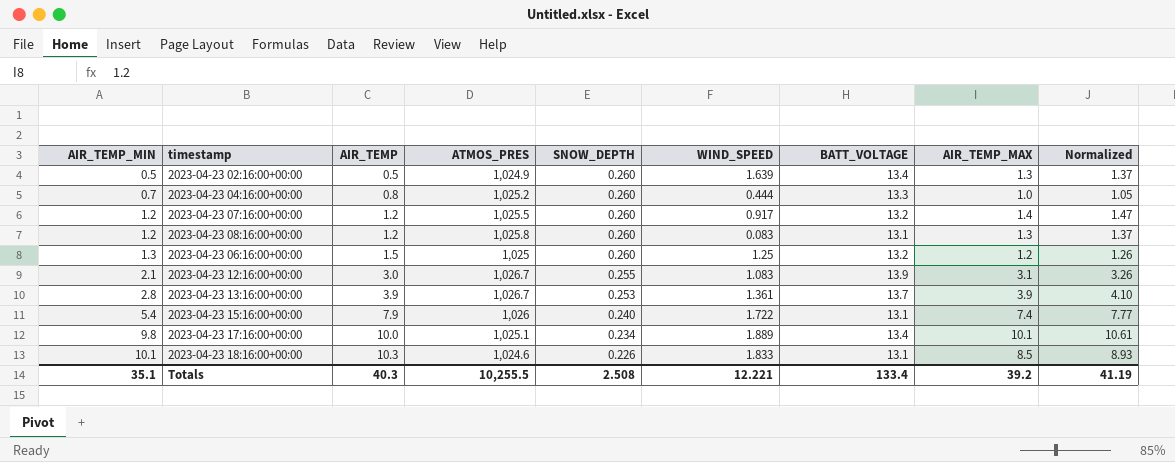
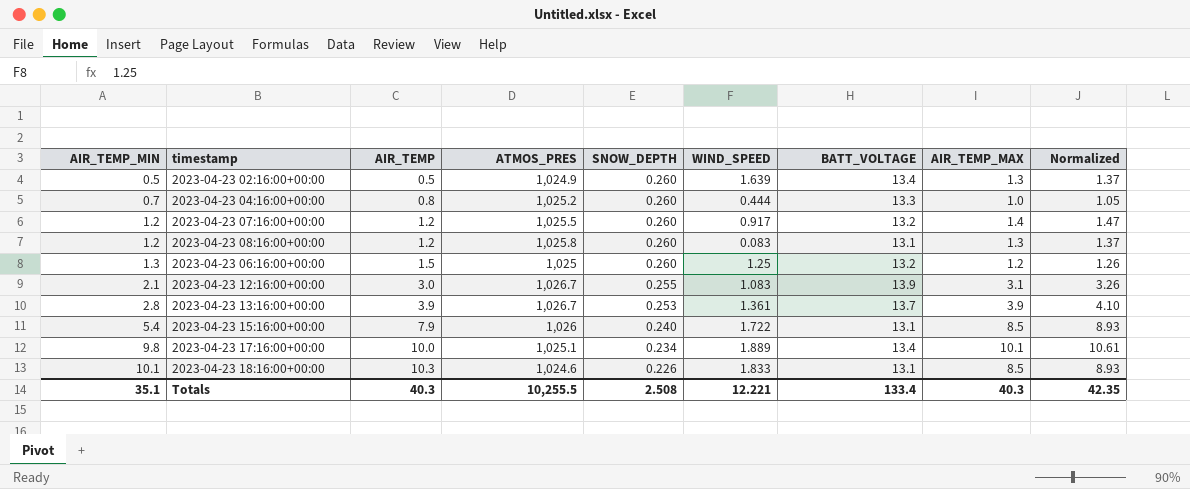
2023-04-23 15:16:00+00:00 | AIR_TEMP_MAX: 7.4 -> 8.5
2023-04-23 15:16:00+00:00 | Normalized: 7.77 -> 8.93
Totals | AIR_TEMP_MAX: 39.2 -> 40.3
Totals | Normalized: 41.19 -> 42.35

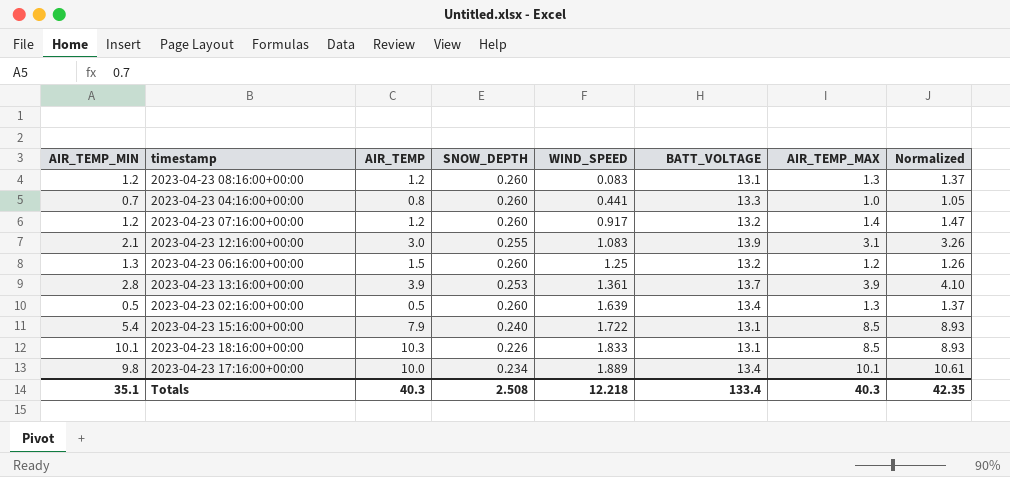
row order: AIR_TEMP_MIN ascending -> WIND_SPEED ascending
column ATMOS_PRES | position: 4 -> none
2023-04-23 04:16:00+00:00 | WIND_SPEED: 0.444 -> 0.441
Totals | WIND_SPEED: 12.221 -> 12.218

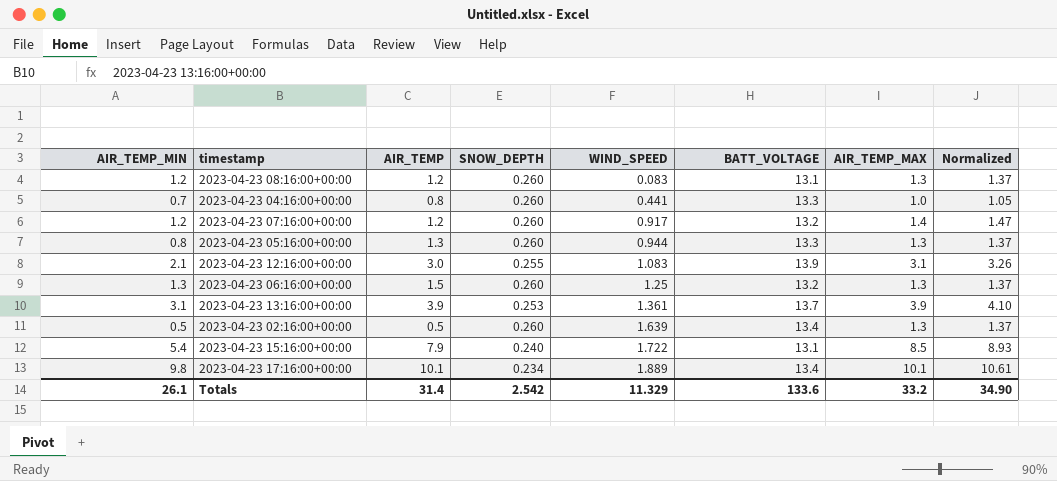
row 2023-04-23 18:16:00+00:00: 10.1 | 10.3 | 0.226 | 1.833 | 13.1 | 8.5 | 8.93 -> none
row 2023-04-23 05:16:00+00:00: none -> 0.8 | 1.3 | 0.260 | 0.944 | 13.3 | 1.3 | 1.37
2023-04-23 06:16:00+00:00 | AIR_TEMP_MAX: 1.2 -> 1.3
2023-04-23 06:16:00+00:00 | Normalized: 1.26 -> 1.37
2023-04-23 13:16:00+00:00 | AIR_TEMP_MIN: 2.8 -> 3.1
2023-04-23 17:16:00+00:00 | AIR_TEMP: 10.0 -> 10.1
Totals | AIR_TEMP_MIN: 35.1 -> 26.1
Totals | AIR_TEMP: 40.3 -> 31.4
Totals | SNOW_DEPTH: 2.508 -> 2.542
Totals | WIND_SPEED: 12.218 -> 11.329
Totals | BATT_VOLTAGE: 133.4 -> 133.6
Totals | AIR_TEMP_MAX: 40.3 -> 33.2
Totals | Normalized: 42.35 -> 34.90

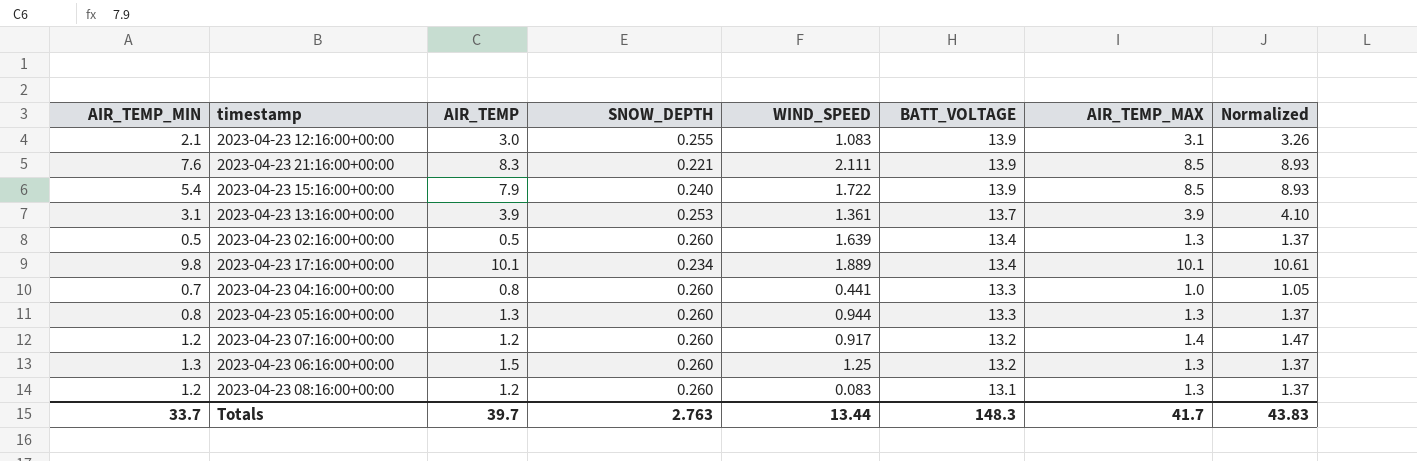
row order: WIND_SPEED ascending -> BATT_VOLTAGE descending
row 2023-04-23 21:16:00+00:00: none -> 7.6 | 8.3 | 0.221 | 2.111 | 13.9 | 8.5 | 8.93
2023-04-23 15:16:00+00:00 | BATT_VOLTAGE: 13.1 -> 13.9
Totals | AIR_TEMP_MIN: 26.1 -> 33.7
Totals | AIR_TEMP: 31.4 -> 39.7
Totals | SNOW_DEPTH: 2.542 -> 2.763
Totals | WIND_SPEED: 11.329 -> 13.44
Totals | BATT_VOLTAGE: 133.6 -> 148.3
Totals | AIR_TEMP_MAX: 33.2 -> 41.7
Totals | Normalized: 34.90 -> 43.83

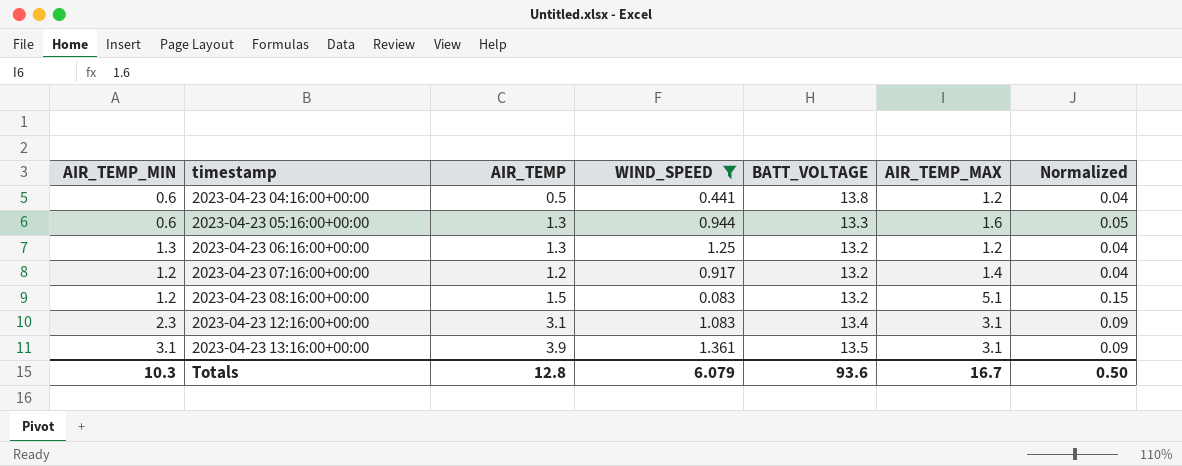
filter: none -> WIND_SPEED <= 1.361
row order: BATT_VOLTAGE descending -> timestamp ascending
column SNOW_DEPTH | position: 4 -> none
column Normalized | formula: [AIR_TEMP_MAX] * 1.05 -> [AIR_TEMP_MAX] * 0.03
2023-04-23 04:16:00+00:00 | AIR_TEMP_MIN: 0.7 -> 0.6
2023-04-23 04:16:00+00:00 | AIR_TEMP: 0.8 -> 0.5
2023-04-23 04:16:00+00:00 | BATT_VOLTAGE: 13.3 -> 13.8
2023-04-23 04:16:00+00:00 | AIR_TEMP_MAX: 1.0 -> 1.2
2023-04-23 05:16:00+00:00 | AIR_TEMP_MIN: 0.8 -> 0.6
2023-04-23 05:16:00+00:00 | AIR_TEMP_MAX: 1.3 -> 1.6
2023-04-23 06:16:00+00:00 | AIR_TEMP: 1.5 -> 1.3
2023-04-23 06:16:00+00:00 | AIR_TEMP_MAX: 1.3 -> 1.2
2023-04-23 08:16:00+00:00 | AIR_TEMP: 1.2 -> 1.5
2023-04-23 08:16:00+00:00 | BATT_VOLTAGE: 13.1 -> 13.2
2023-04-23 08:16:00+00:00 | AIR_TEMP_MAX: 1.3 -> 5.1
2023-04-23 12:16:00+00:00 | AIR_TEMP_MIN: 2.1 -> 2.3
2023-04-23 12:16:00+00:00 | AIR_TEMP: 3.0 -> 3.1
2023-04-23 12:16:00+00:00 | BATT_VOLTAGE: 13.9 -> 13.4
2023-04-23 13:16:00+00:00 | BATT_VOLTAGE: 13.7 -> 13.5
2023-04-23 13:16:00+00:00 | AIR_TEMP_MAX: 3.9 -> 3.1
Totals | AIR_TEMP_MIN: 33.7 -> 10.3
Totals | AIR_TEMP: 39.7 -> 12.8
Totals | WIND_SPEED: 13.44 -> 6.079
Totals | BATT_VOLTAGE: 148.3 -> 93.6
Totals | AIR_TEMP_MAX: 41.7 -> 16.7
Totals | Normalized: 43.83 -> 0.50

